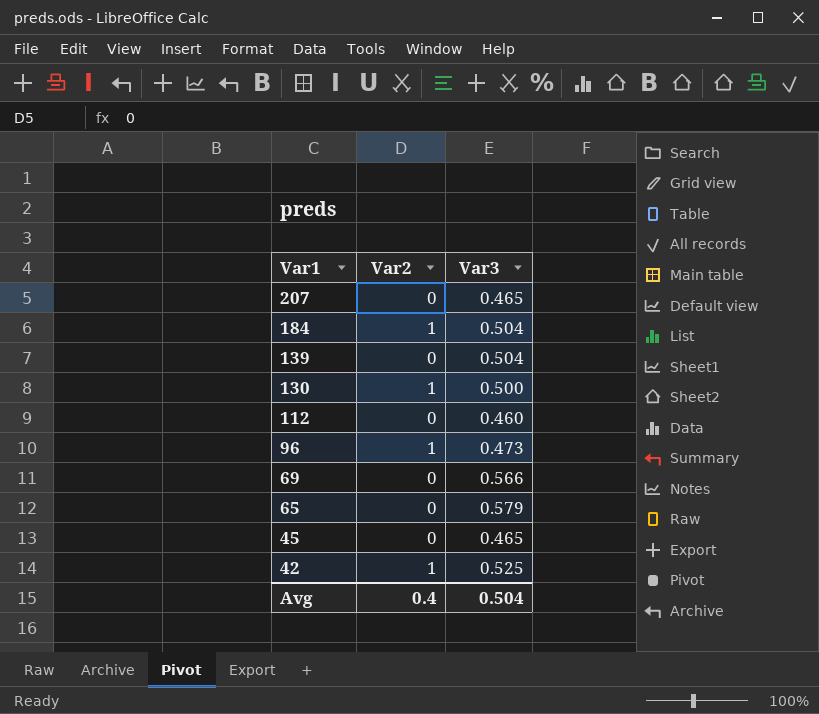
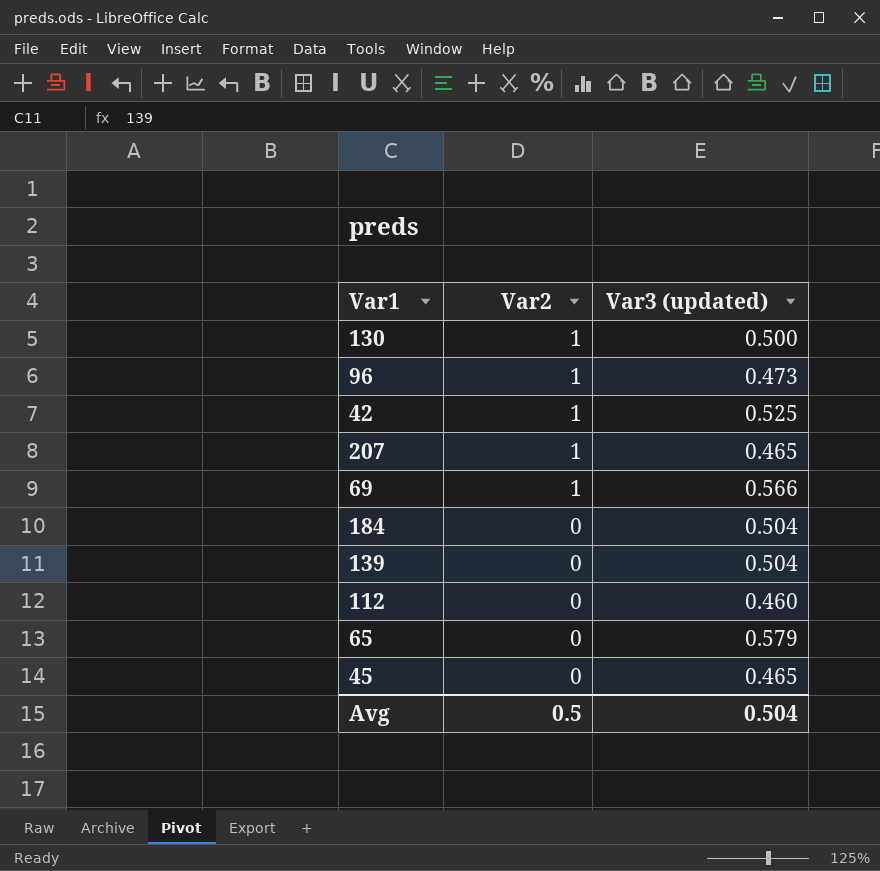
row order: Var1 descending -> Var2 descending
column name: Var3 -> Var3 (updated)
207 | Var2: 0 -> 1
69 | Var2: 0 -> 1
184 | Var2: 1 -> 0
Avg | Var2: 0.4 -> 0.5

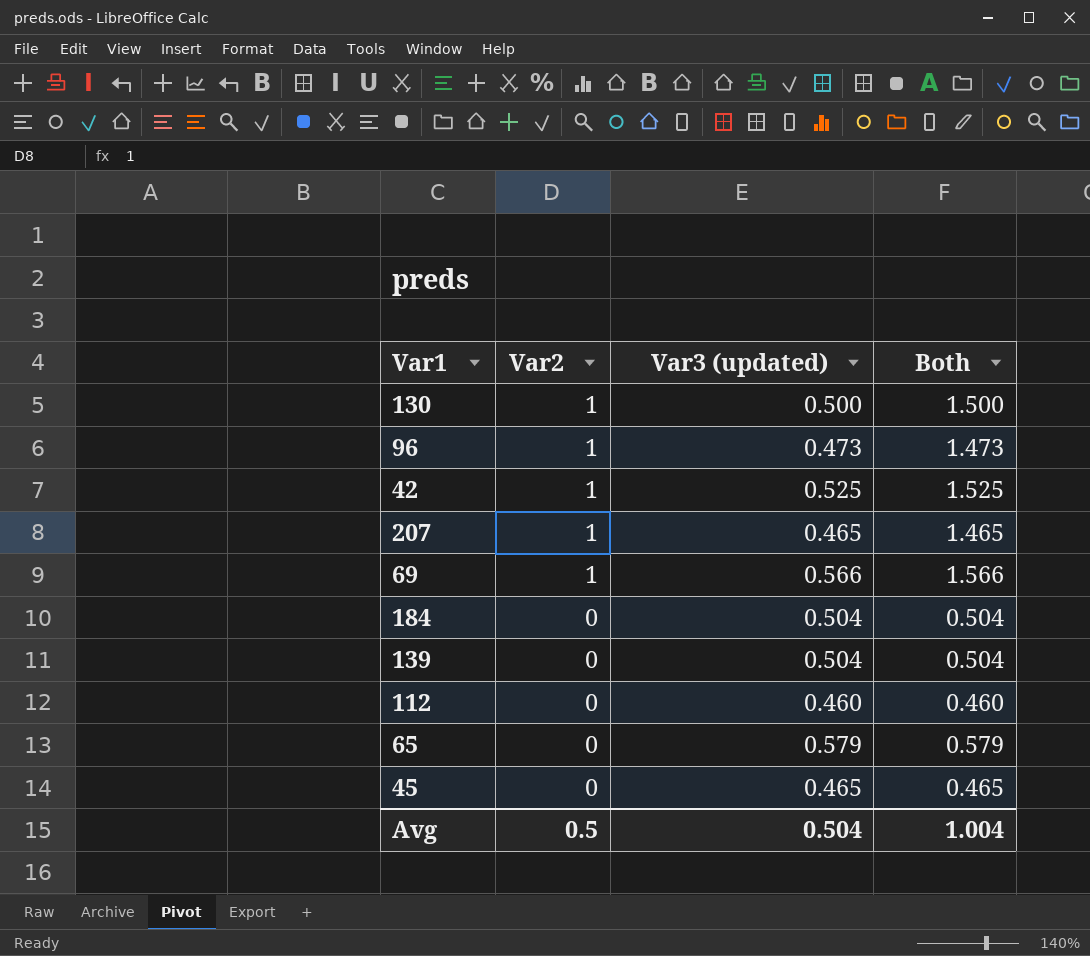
column Both | formula: none -> [Var2] + [Var3 (updated)]

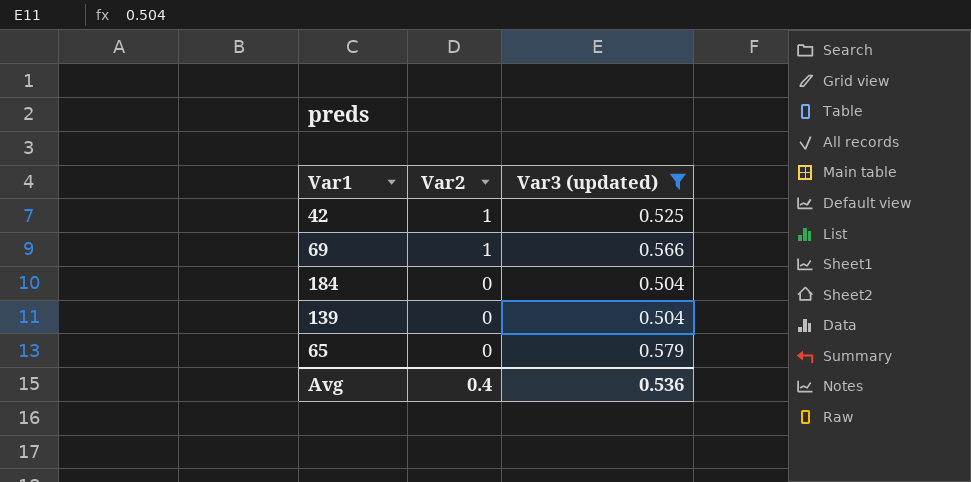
filter: none -> Var3 (updated) >= 0.504
column Both | formula: [Var2] + [Var3 (updated)] -> none
Avg | Var2: 0.5 -> 0.4
Avg | Var3 (updated): 0.504 -> 0.536

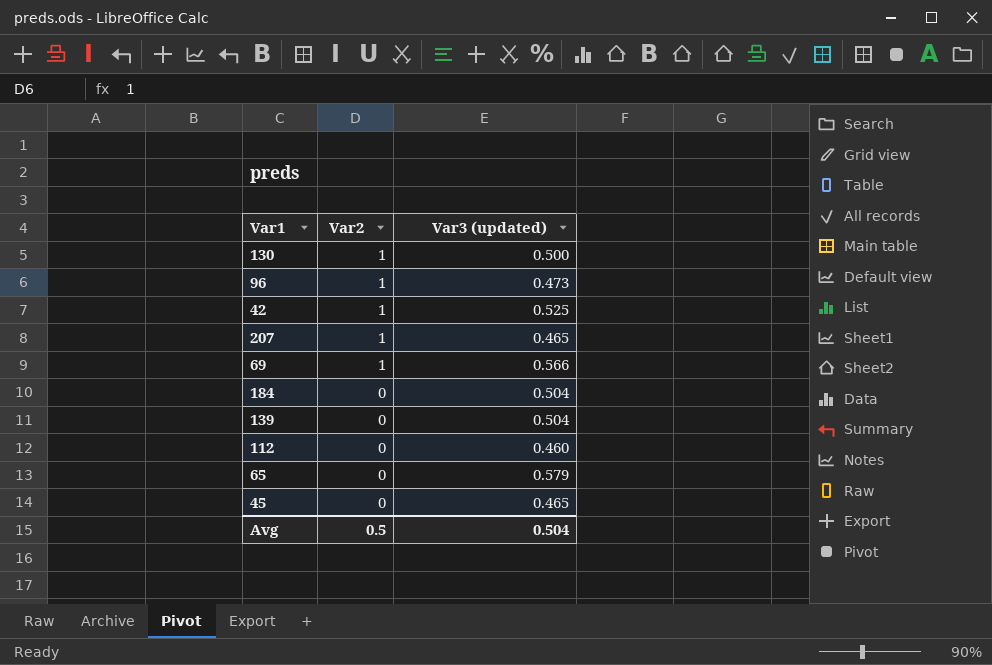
filter: Var3 (updated) >= 0.504 -> none
Avg | Var2: 0.4 -> 0.5
Avg | Var3 (updated): 0.536 -> 0.504

